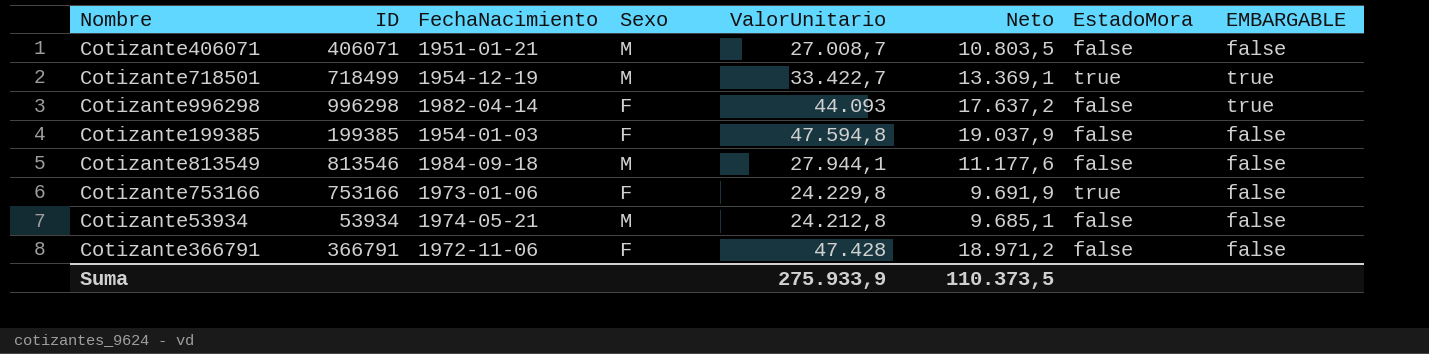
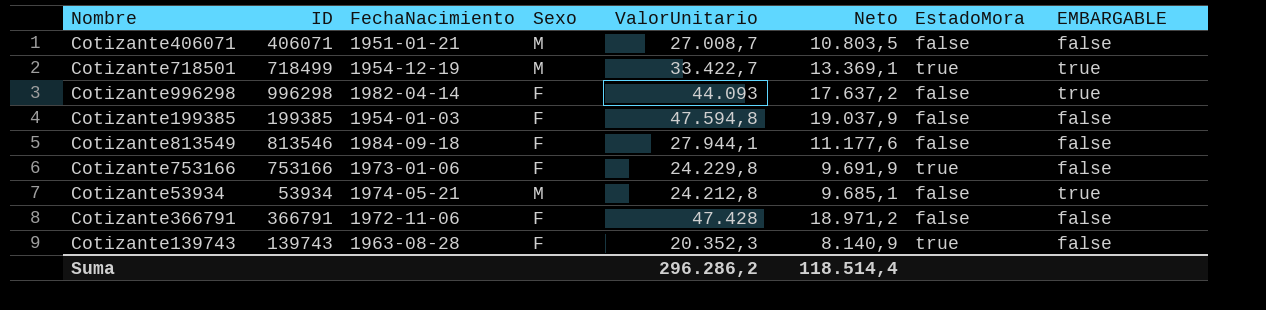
Cotizante813549 | Sexo: M -> F
Cotizante53934 | EMBARGABLE: false -> true
row Cotizante139743: none -> 139743 | 1963-08-28 | F | 20.352,3 | 8.140,9 | true | false
Suma | ValorUnitario: 275.933,9 -> 296.286,2
Suma | Neto: 110.373,5 -> 118.514,4

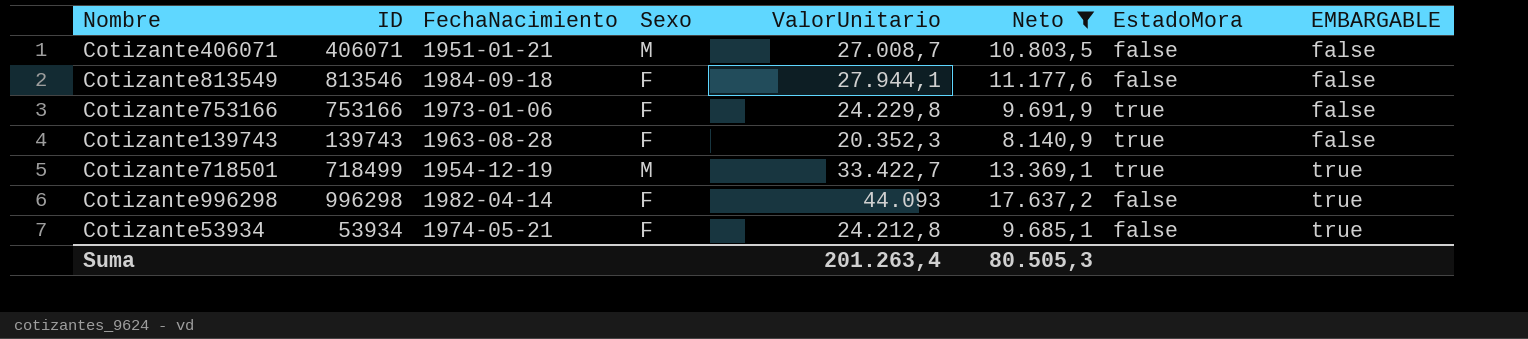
filter: none -> Neto <= 17.637,2
row order: none -> EMBARGABLE ascending
Cotizante53934 | Sexo: M -> F
Suma | ValorUnitario: 296.286,2 -> 201.263,4
Suma | Neto: 118.514,4 -> 80.505,3

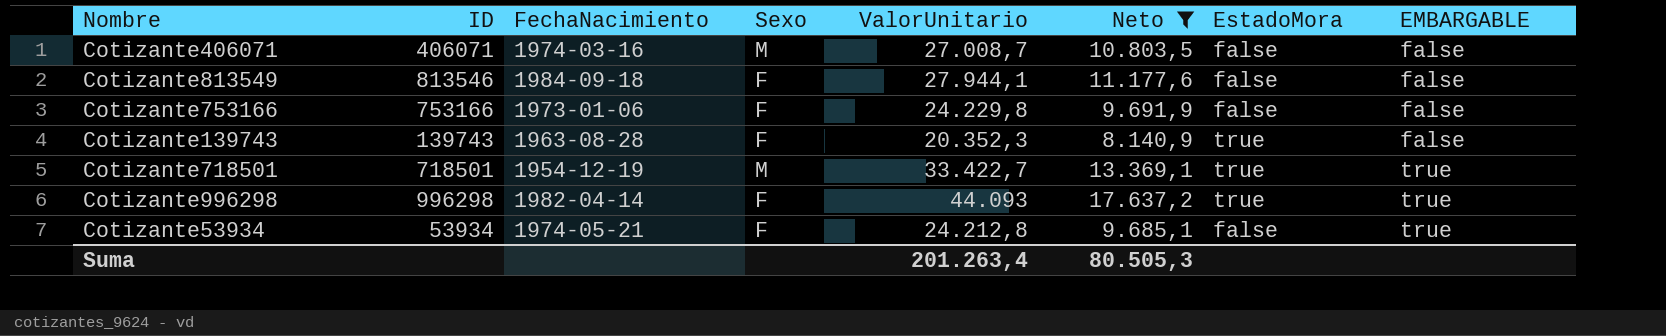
Cotizante406071 | FechaNacimiento: 1951-01-21 -> 1974-03-16
Cotizante753166 | EstadoMora: true -> false
Cotizante718501 | ID: 718499 -> 718501
Cotizante996298 | EstadoMora: false -> true

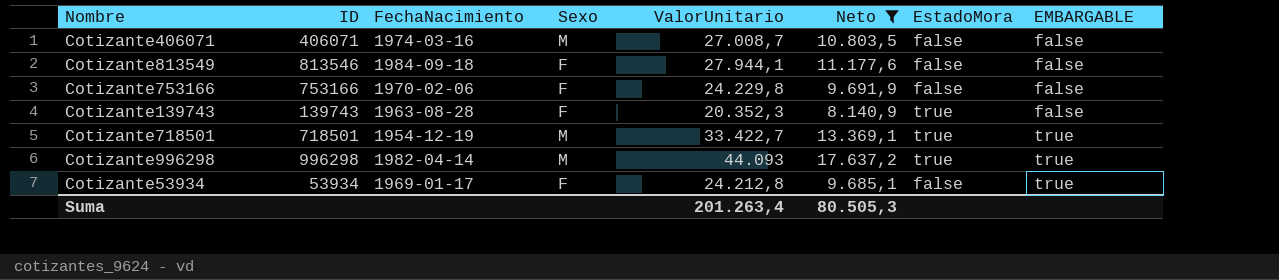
Cotizante753166 | FechaNacimiento: 1973-01-06 -> 1970-02-06
Cotizante996298 | Sexo: F -> M
Cotizante53934 | FechaNacimiento: 1974-05-21 -> 1969-01-17

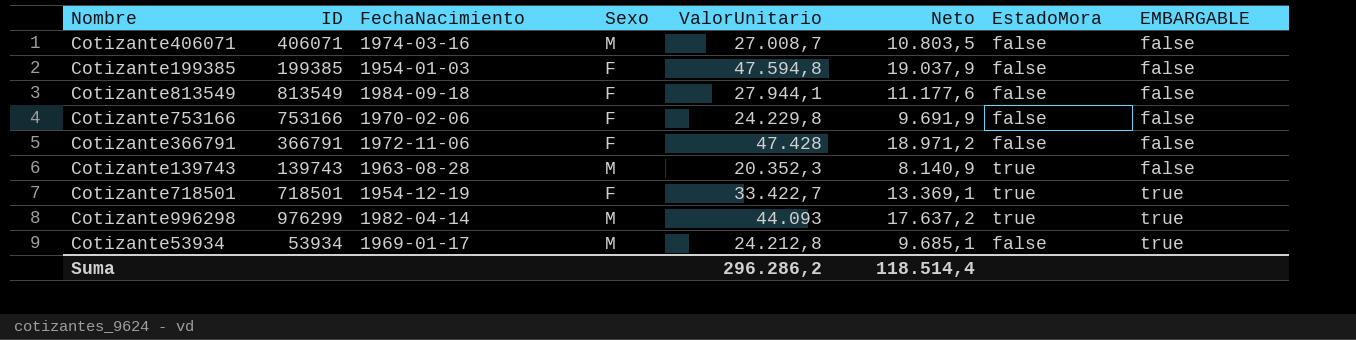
filter: Neto <= 17.637,2 -> none
Cotizante813549 | ID: 813546 -> 813549
Cotizante139743 | Sexo: F -> M
Cotizante718501 | Sexo: M -> F
Cotizante996298 | ID: 996298 -> 976299
Cotizante53934 | Sexo: F -> M
Suma | ValorUnitario: 201.263,4 -> 296.286,2
Suma | Neto: 80.505,3 -> 118.514,4

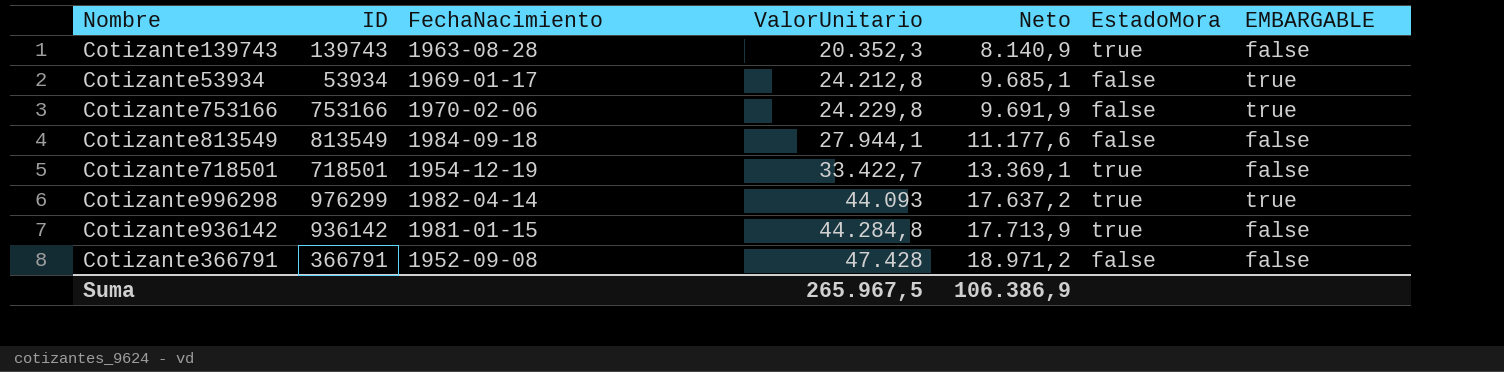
row order: EMBARGABLE ascending -> ValorUnitario ascending
column Sexo | position: 4 -> none
row Cotizante406071: 406071 | 1974-03-16 | M | 27.008,7 | 10.803,5 | false | false -> none
row Cotizante199385: 199385 | 1954-01-03 | F | 47.594,8 | 19.037,9 | false | false -> none
Cotizante753166 | EMBARGABLE: false -> true
Cotizante718501 | EMBARGABLE: true -> false
row Cotizante936142: none -> 936142 | 1981-01-15 | 44.284,8 | 17.713,9 | true | false
Cotizante366791 | FechaNacimiento: 1972-11-06 -> 1952-09-08
Suma | ValorUnitario: 296.286,2 -> 265.967,5
Suma | Neto: 118.514,4 -> 106.386,9

